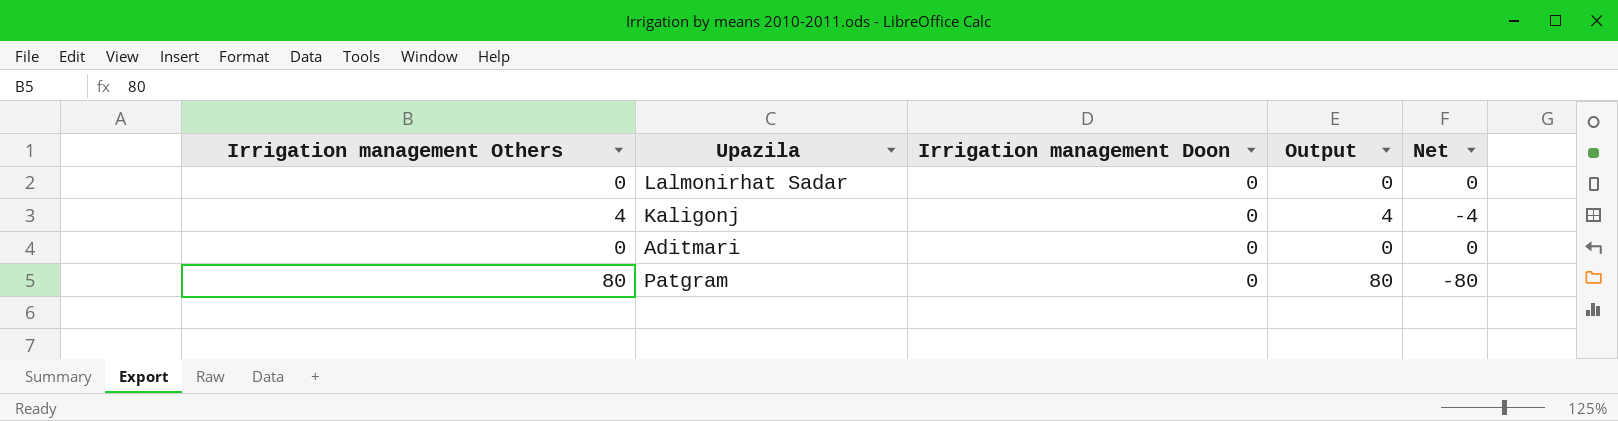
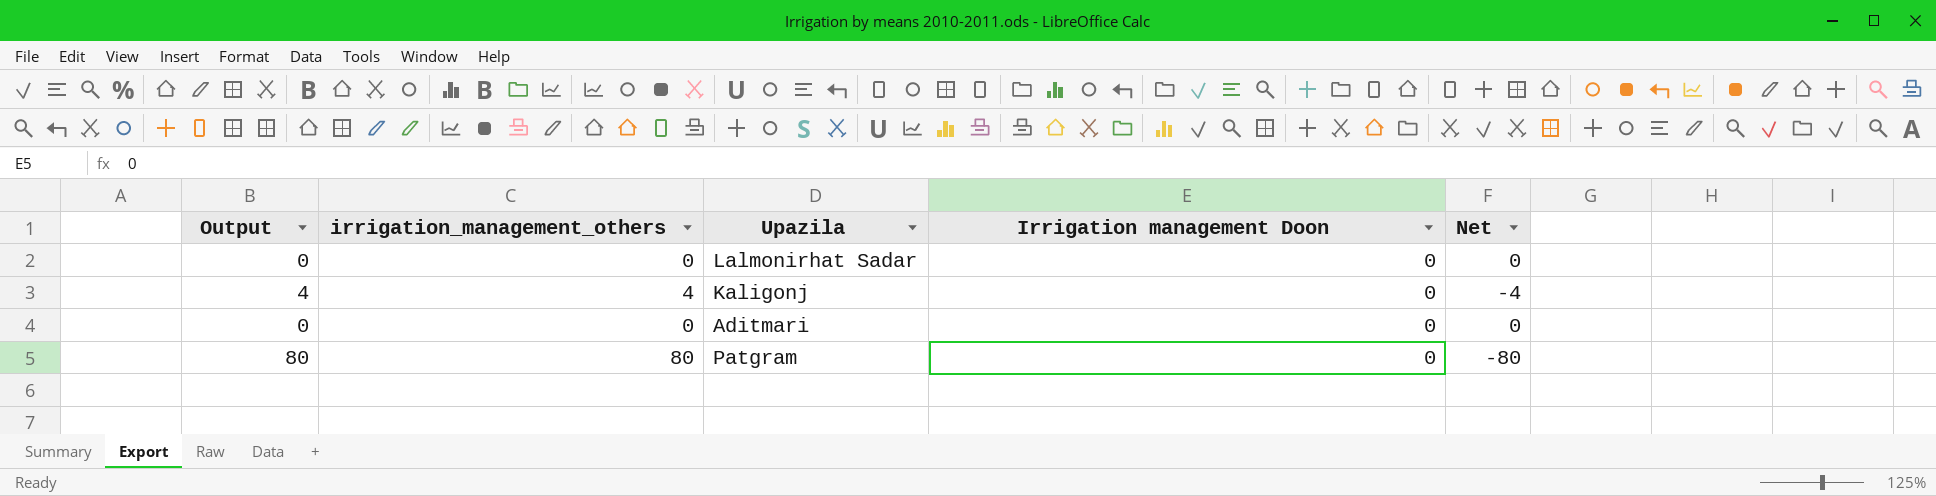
column Output | position: 4 -> 1
column name: Irrigation management Others -> irrigation_management_others

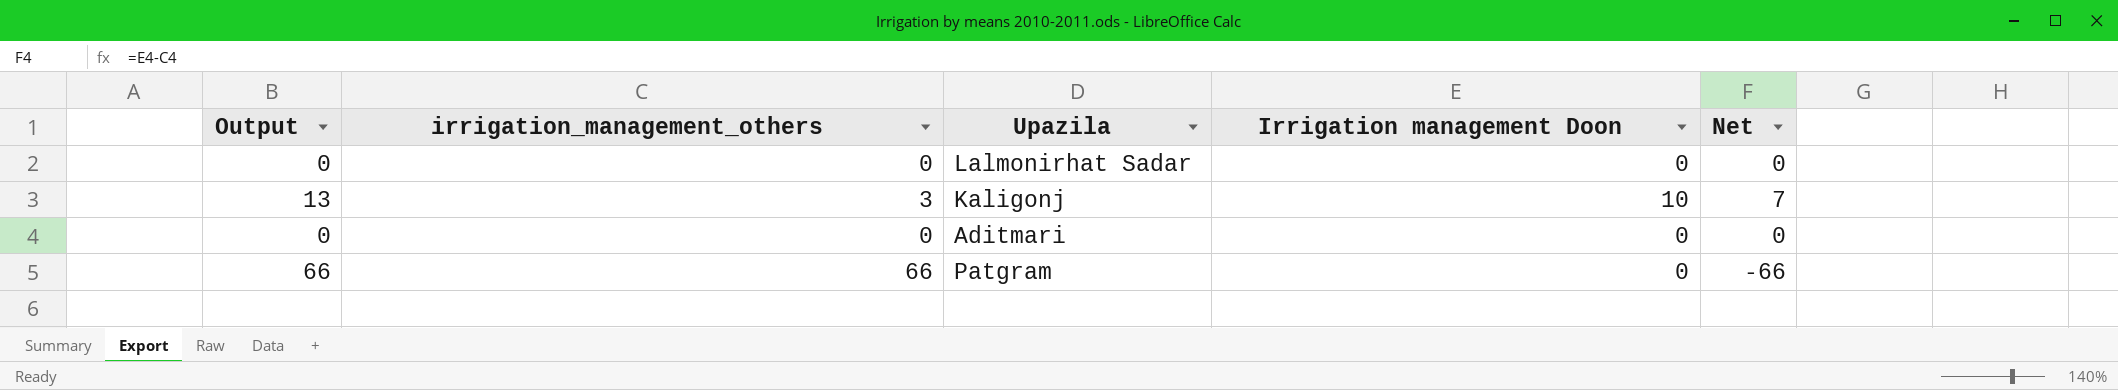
Kaligonj | Output: 4 -> 13
Kaligonj | irrigation_management_others: 4 -> 3
Kaligonj | Irrigation management Doon: 0 -> 10
Kaligonj | Net: -4 -> 7
Patgram | Output: 80 -> 66
Patgram | irrigation_management_others: 80 -> 66
Patgram | Net: -80 -> -66

